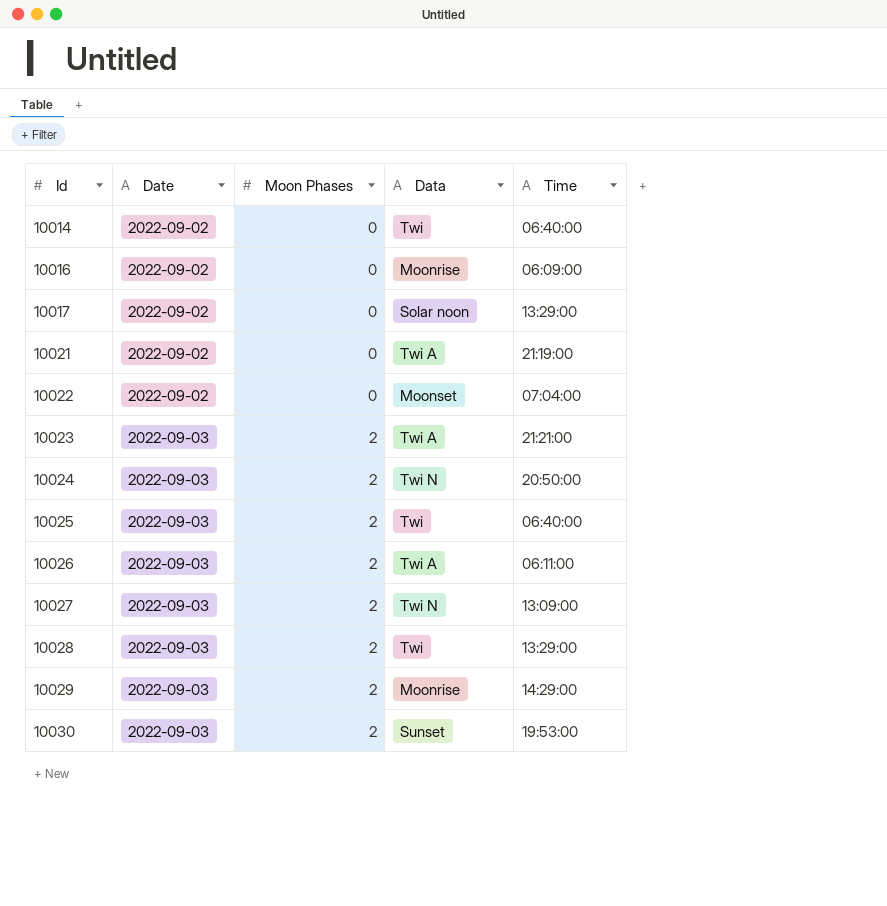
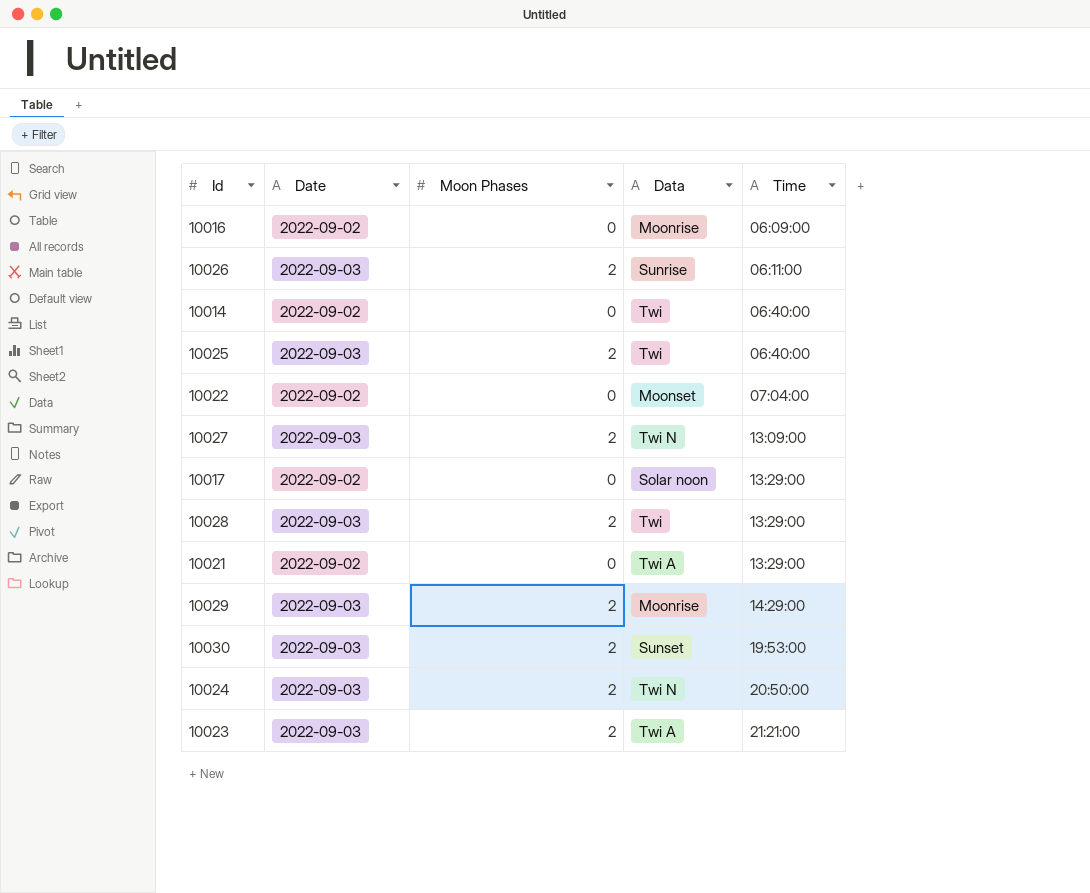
row order: Id ascending -> Time ascending
10026 | Data: Twi A -> Sunrise
10021 | Time: 21:19:00 -> 13:29:00

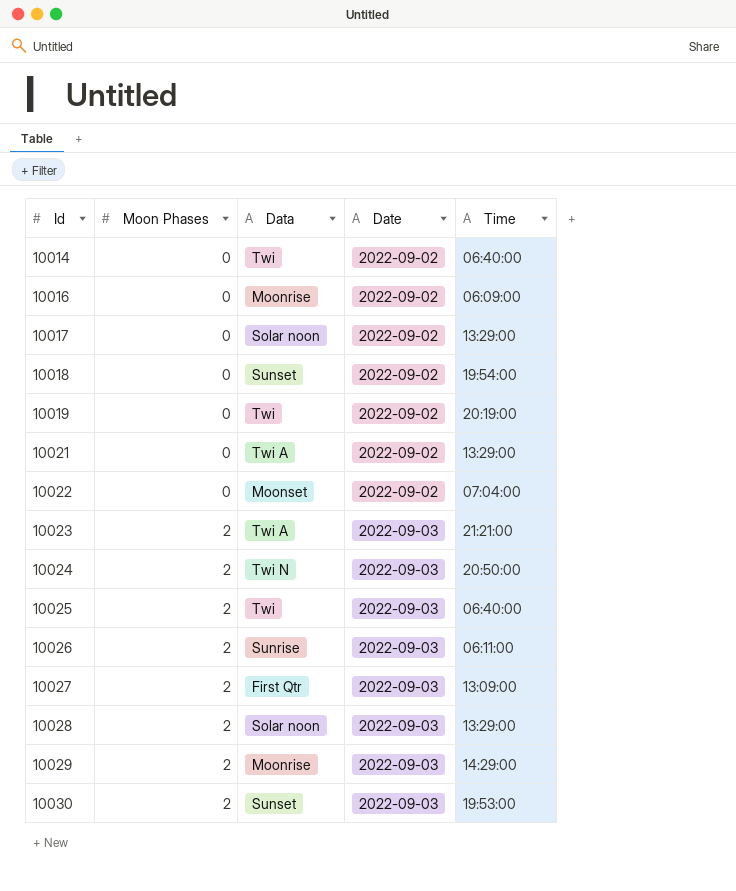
row order: Time ascending -> Id ascending
column Date | position: 2 -> 4
row 10018: none -> 0 | Sunset | 2022-09-02 | 19:54:00
row 10019: none -> 0 | Twi | 2022-09-02 | 20:19:00
10027 | Data: Twi N -> First Qtr
10028 | Data: Twi -> Solar noon

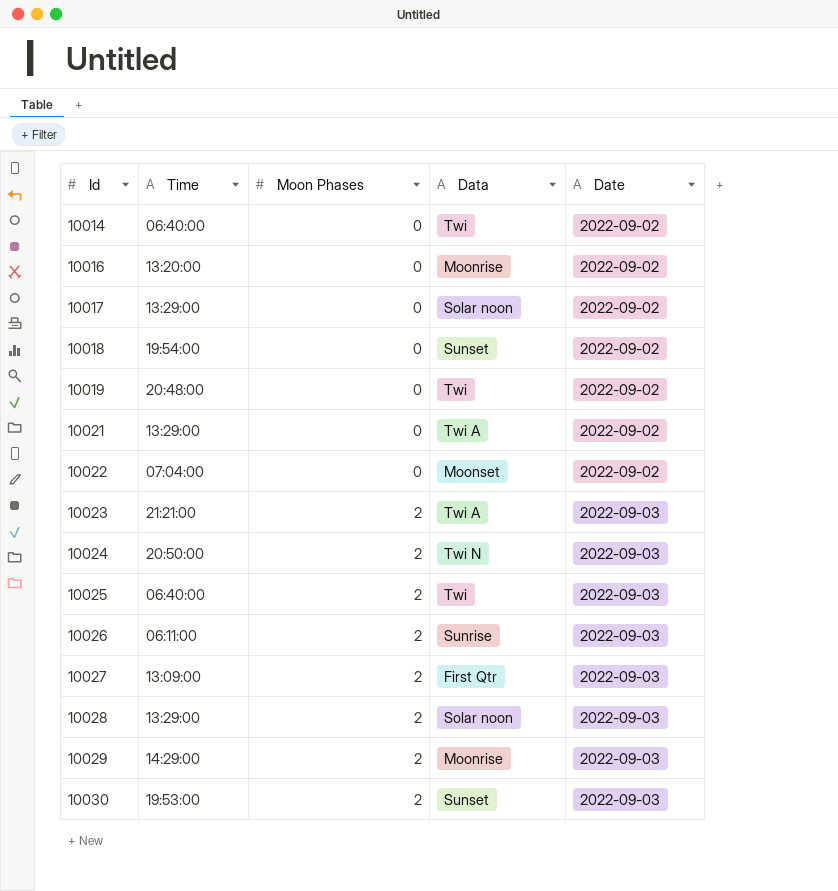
column Time | position: 5 -> 2
10016 | Time: 06:09:00 -> 13:20:00
10019 | Time: 20:19:00 -> 20:48:00

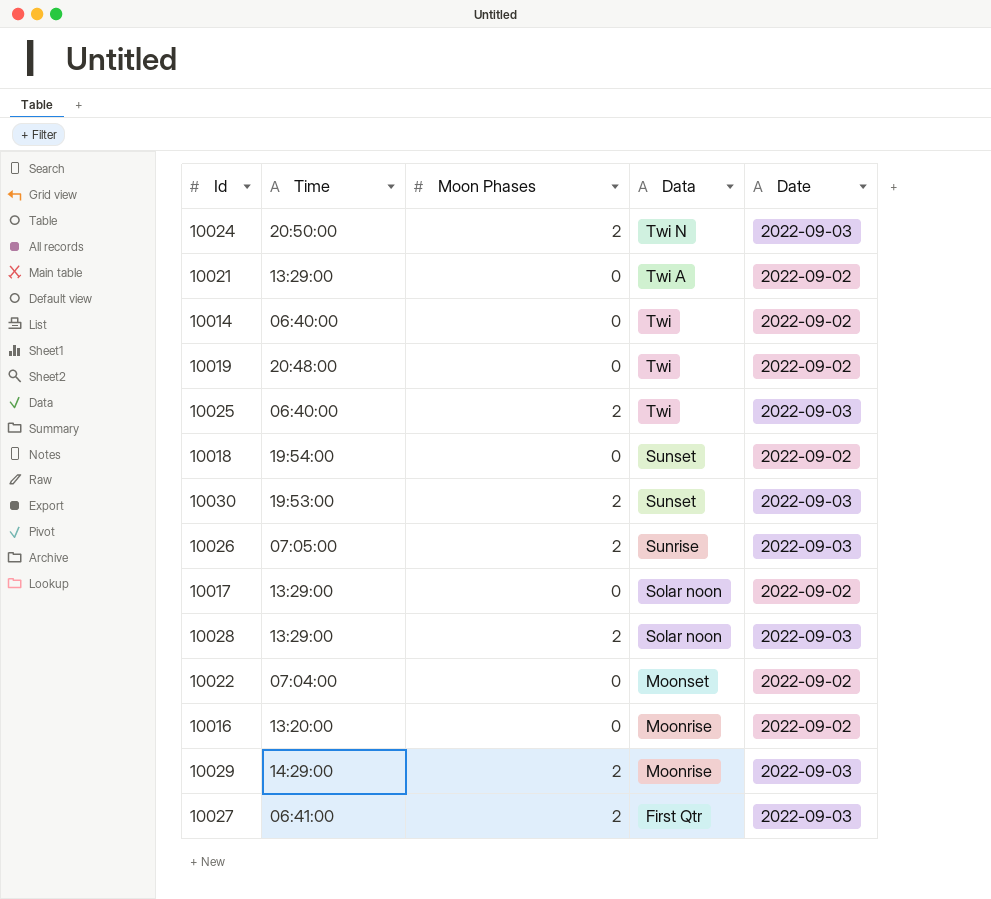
row order: Id ascending -> Data descending
row 10023: 21:21:00 | 2 | Twi A | 2022-09-03 -> none
10026 | Time: 06:11:00 -> 07:05:00
10027 | Time: 13:09:00 -> 06:41:00

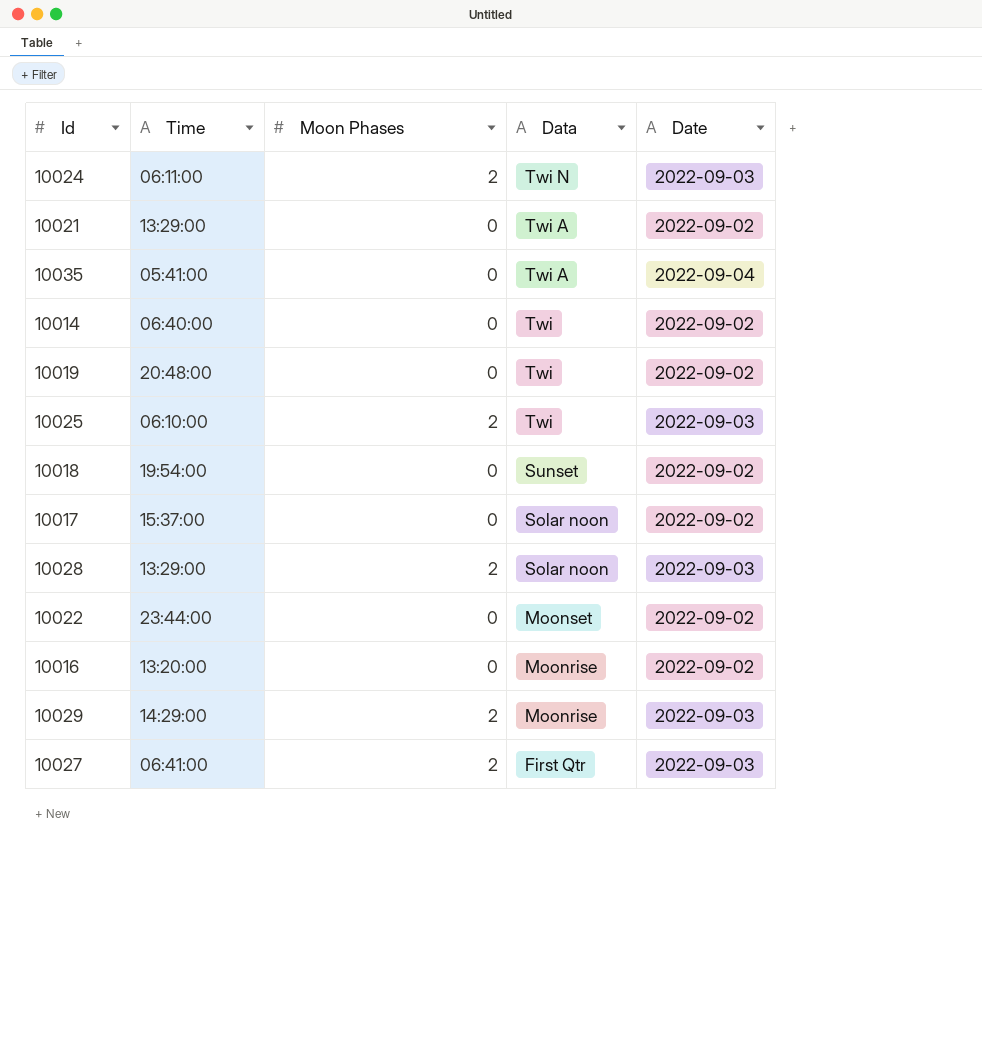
row 10030: 19:53:00 | 2 | Sunset | 2022-09-03 -> none
row 10026: 07:05:00 | 2 | Sunrise | 2022-09-03 -> none
10024 | Time: 20:50:00 -> 06:11:00
row 10035: none -> 05:41:00 | 0 | Twi A | 2022-09-04
10025 | Time: 06:40:00 -> 06:10:00
10017 | Time: 13:29:00 -> 15:37:00
10022 | Time: 07:04:00 -> 23:44:00

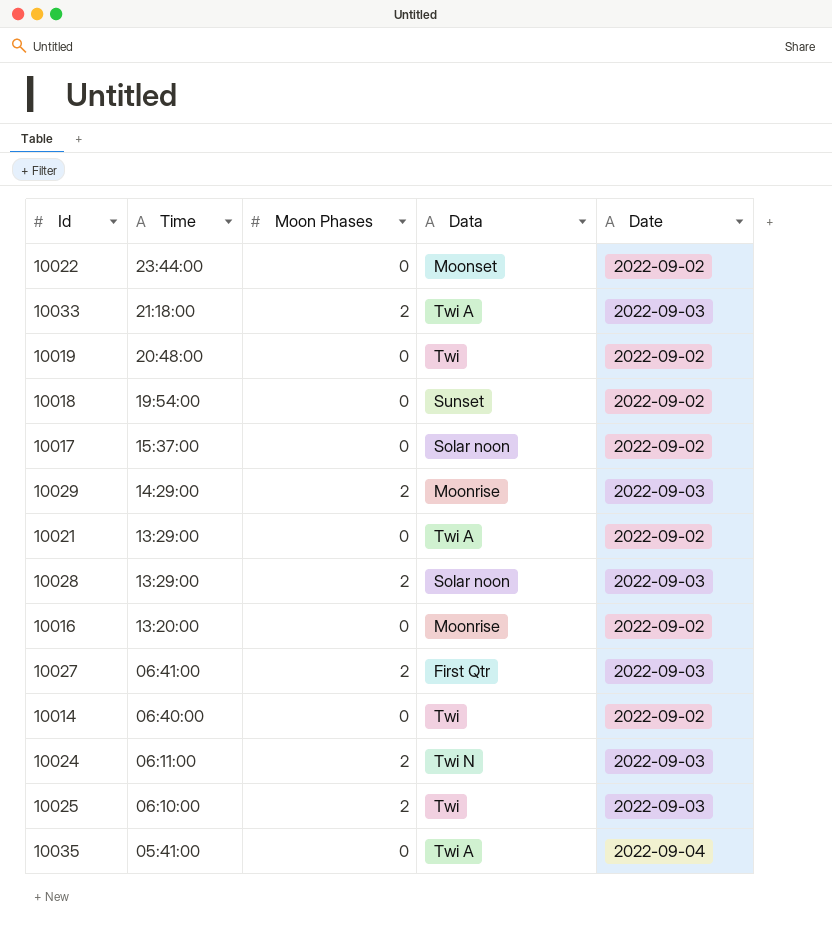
row order: Data descending -> Time descending
row 10033: none -> 21:18:00 | 2 | Twi A | 2022-09-03

